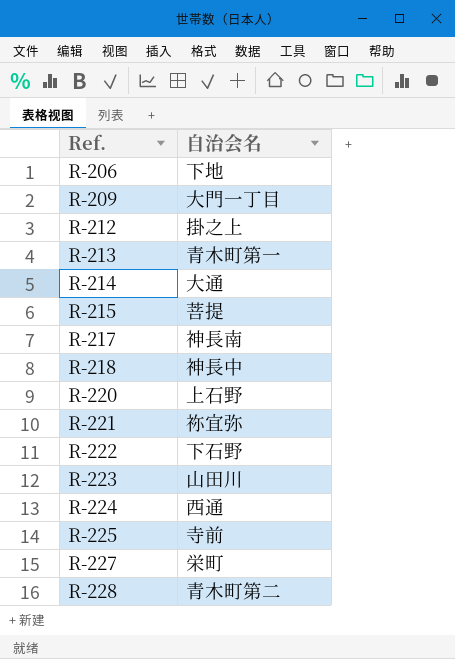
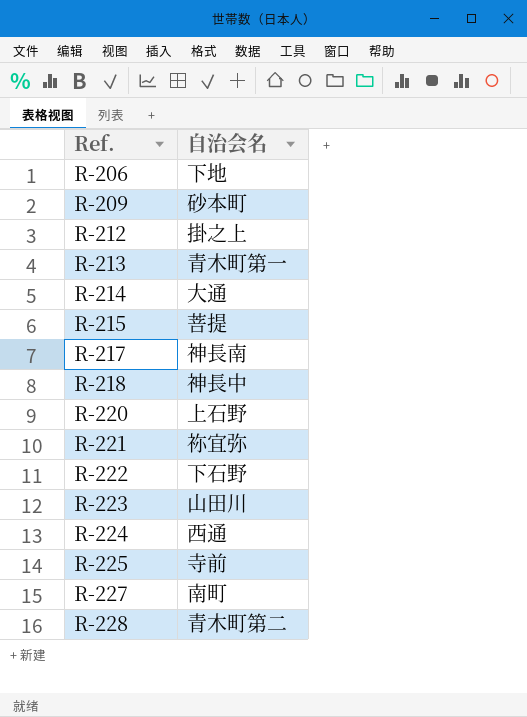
R-209 | 自治会名: 大門一丁目 -> 砂本町
R-227 | 自治会名: 栄町 -> 南町

